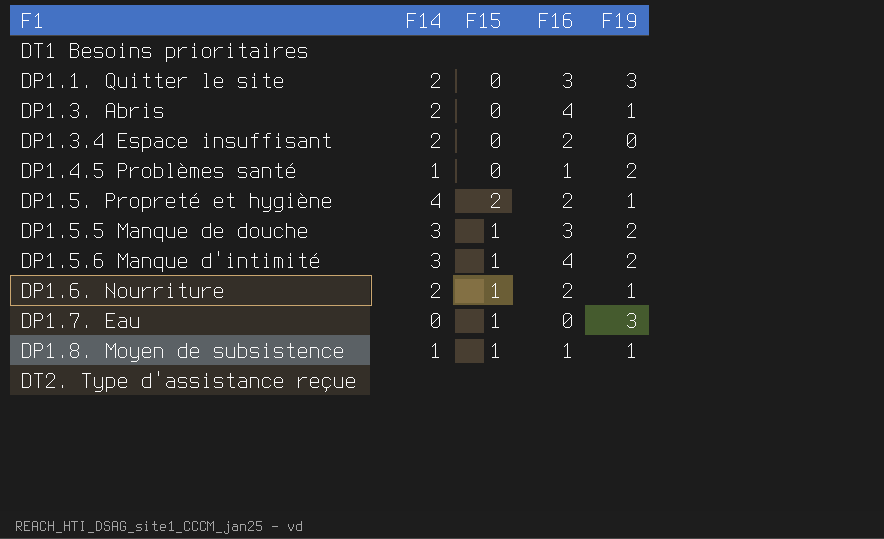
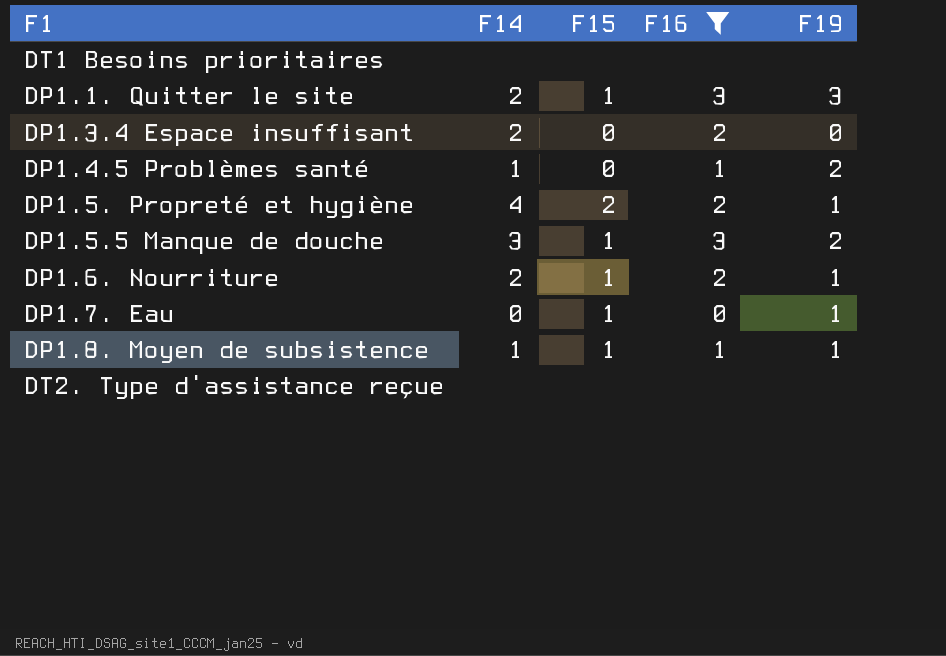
filter: none -> F16 != 4
DP1.1. Quitter le site | F15: 0 -> 1
DP1.7. Eau | F19: 3 -> 1

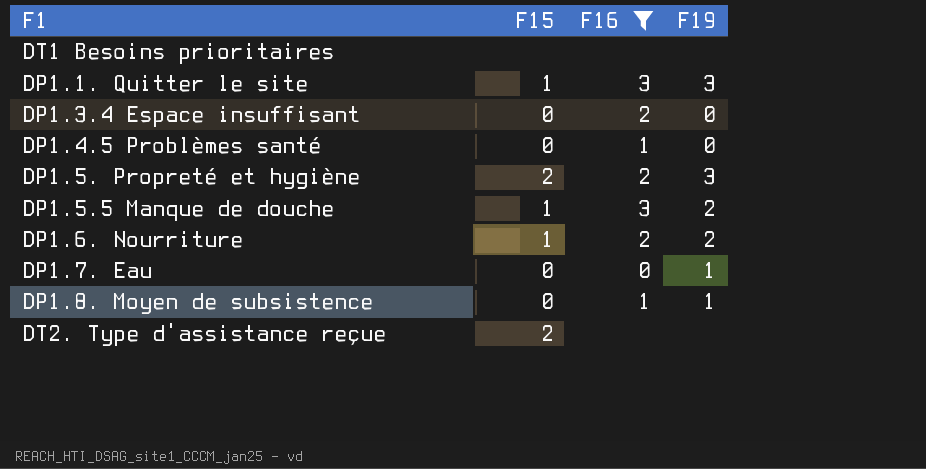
column F14 | position: 2 -> none
DP1.4.5 Problèmes santé | F19: 2 -> 0
DP1.5. Propreté et hygiène | F19: 1 -> 3
DP1.6. Nourriture | F19: 1 -> 2
DP1.7. Eau | F15: 1 -> 0
DP1.8. Moyen de subsistence | F15: 1 -> 0
DT2. Type d'assistance reçue | F15: none -> 2

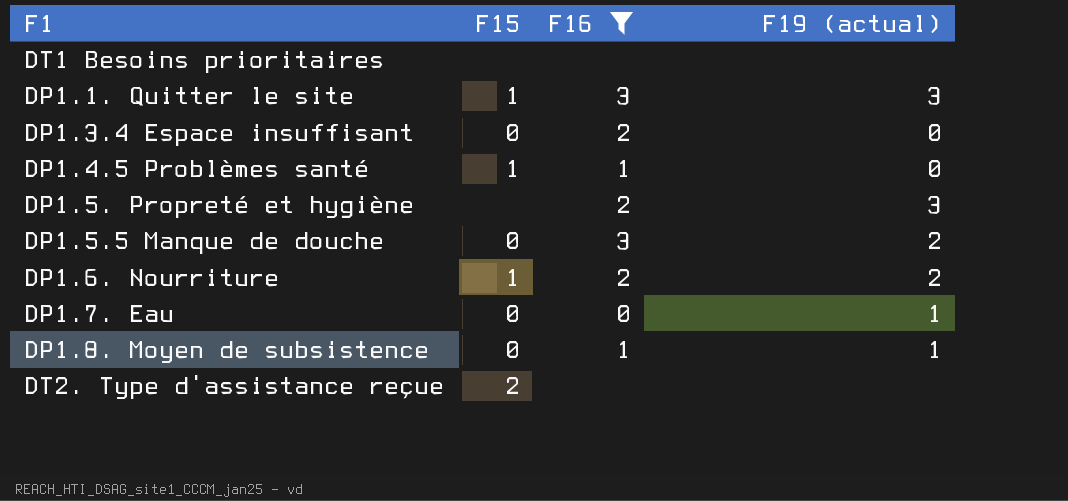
column name: F19 -> F19 (actual)
DP1.4.5 Problèmes santé | F15: 0 -> 1
DP1.5. Propreté et hygiène | F15: 2 -> none
DP1.5.5 Manque de douche | F15: 1 -> 0

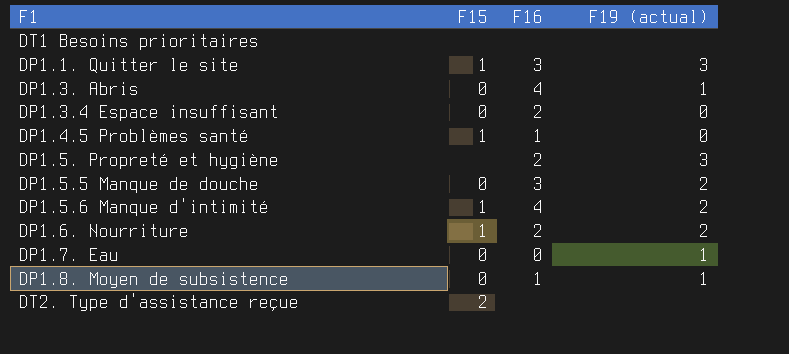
filter: F16 != 4 -> none

